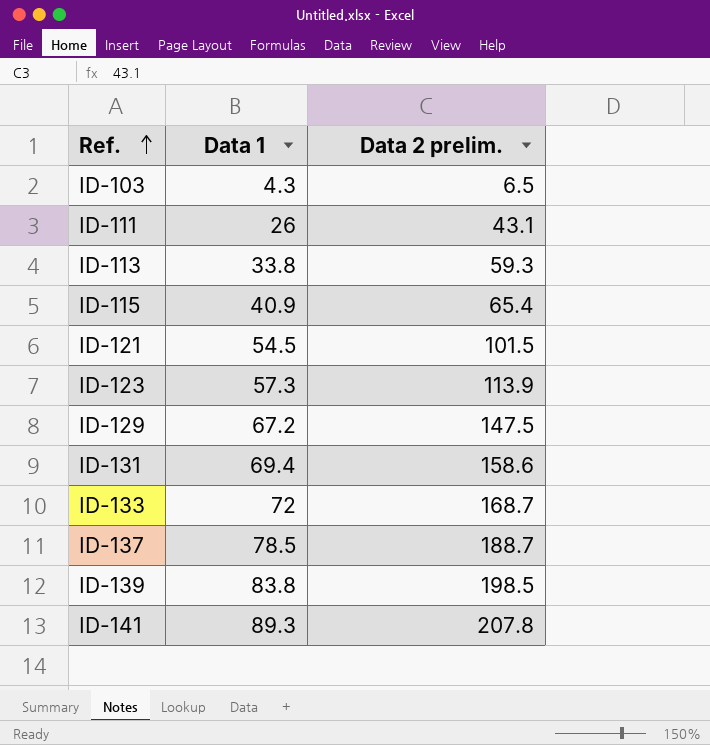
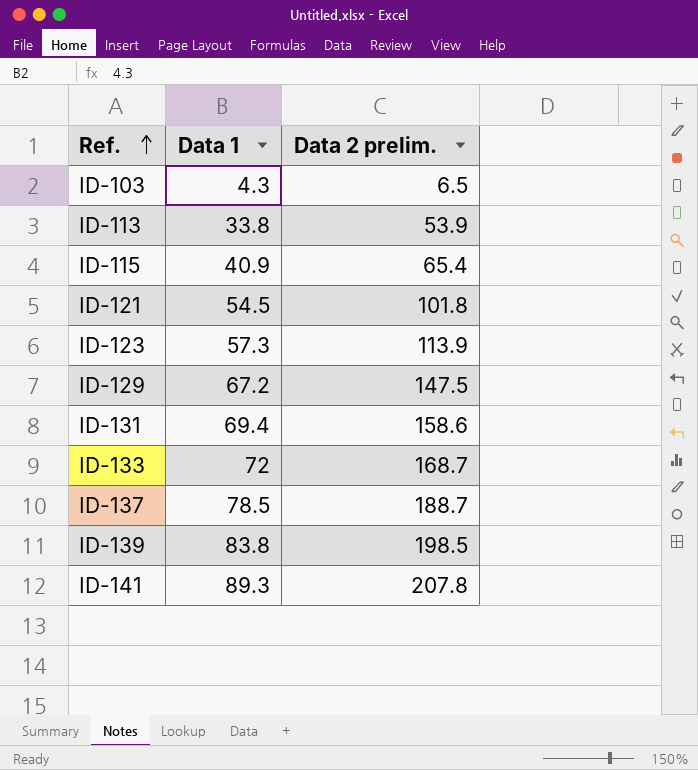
row ID-111: 26 | 43.1 -> none
ID-113 | Data 2 prelim.: 59.3 -> 53.9
ID-121 | Data 2 prelim.: 101.5 -> 101.8

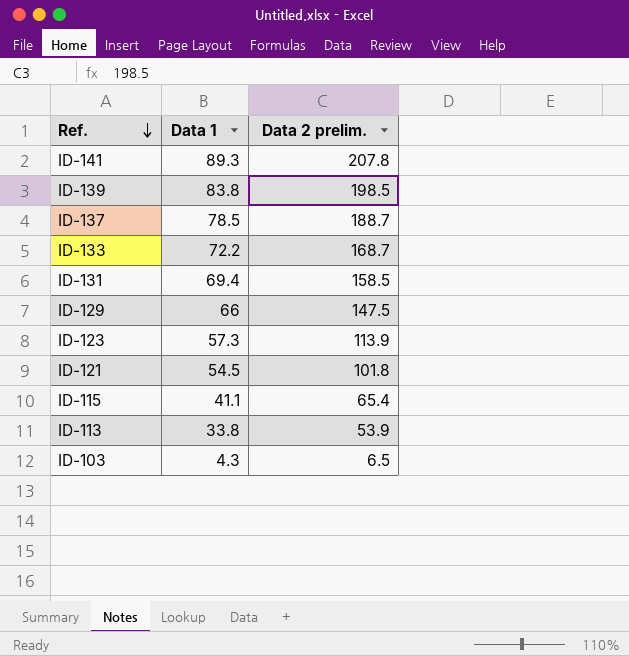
row order: Ref. ascending -> Ref. descending
ID-133 | Data 1: 72 -> 72.2
ID-131 | Data 2 prelim.: 158.6 -> 158.5
ID-129 | Data 1: 67.2 -> 66
ID-115 | Data 1: 40.9 -> 41.1

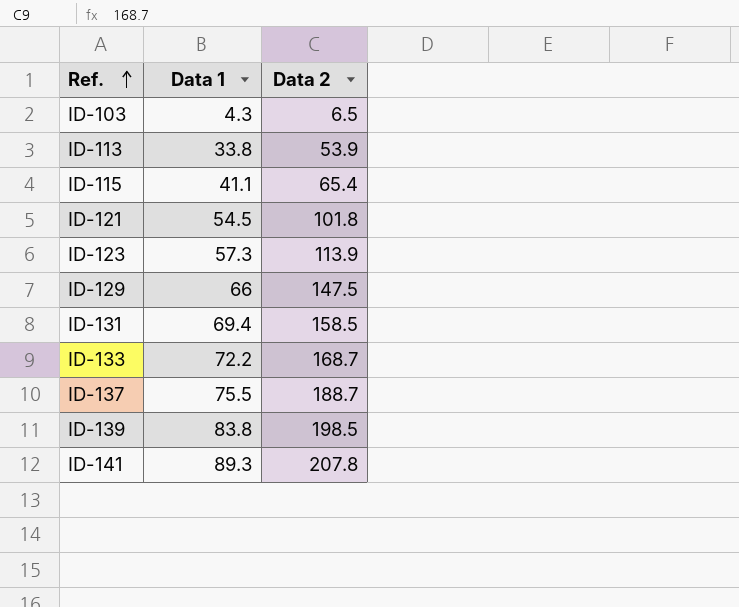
row order: Ref. descending -> Ref. ascending
column name: Data 2 prelim. -> Data 2
ID-137 | Data 1: 78.5 -> 75.5

